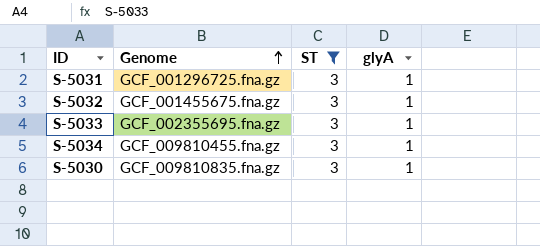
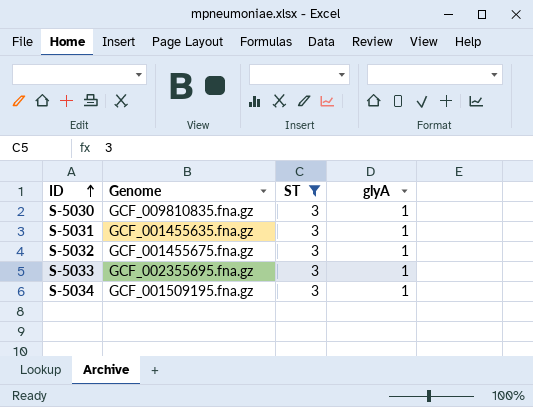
row order: Genome ascending -> ID ascending
S-5031 | Genome: GCF_001296725.fna.gz -> GCF_001455635.fna.gz
S-5034 | Genome: GCF_009810455.fna.gz -> GCF_001509195.fna.gz

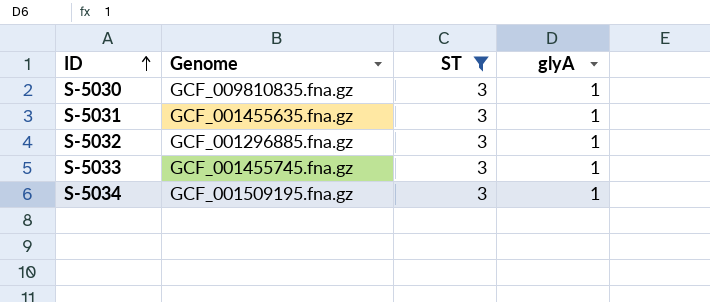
S-5032 | Genome: GCF_001455675.fna.gz -> GCF_001296885.fna.gz
S-5033 | Genome: GCF_002355695.fna.gz -> GCF_001455745.fna.gz

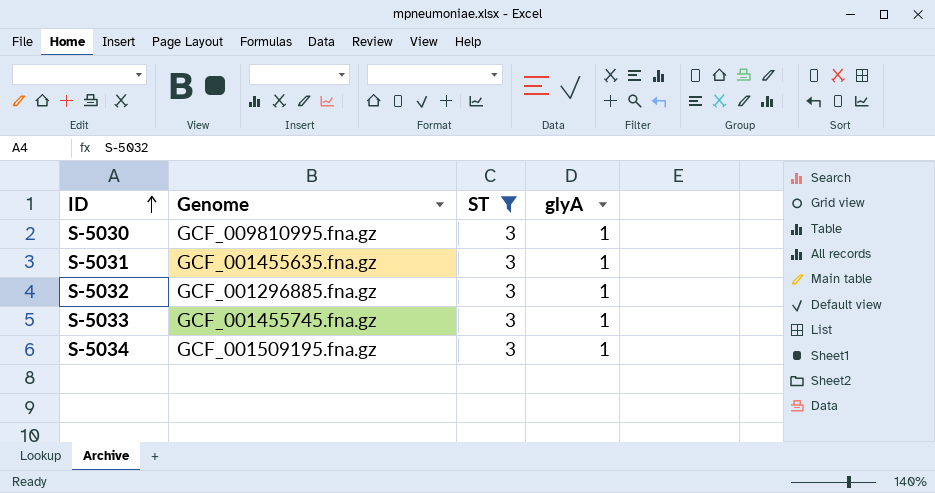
S-5030 | Genome: GCF_009810835.fna.gz -> GCF_009810995.fna.gz

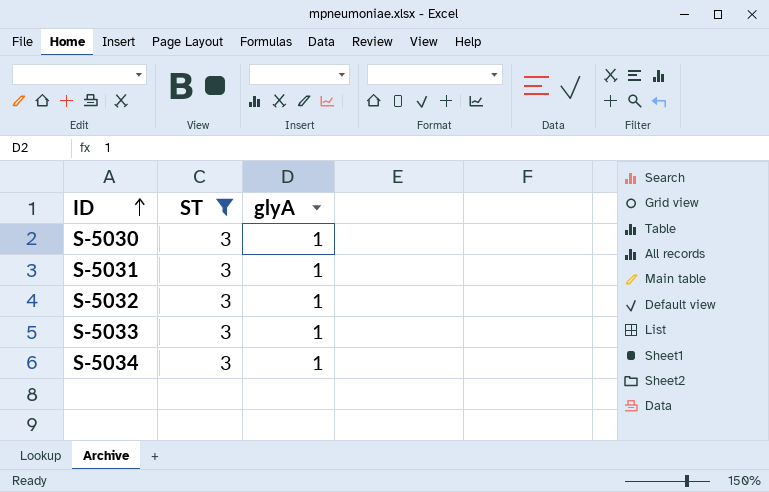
column Genome | position: 2 -> none

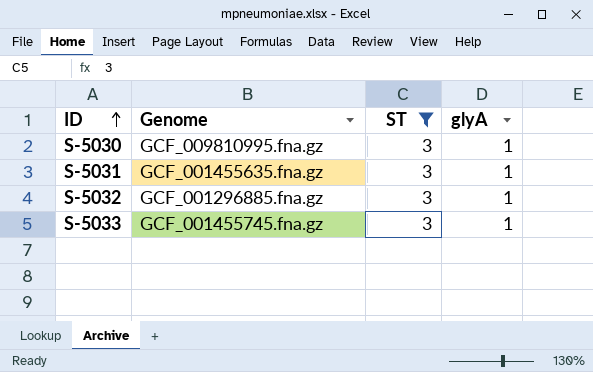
column Genome | position: none -> 2
row S-5034: 3 | 1 -> none

